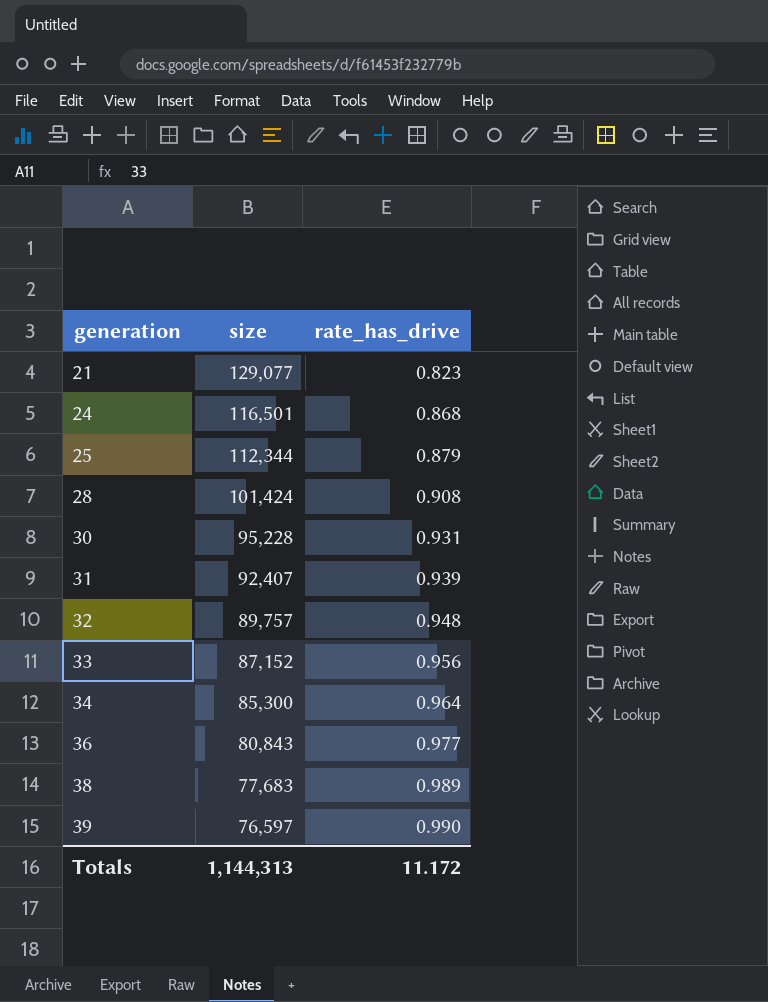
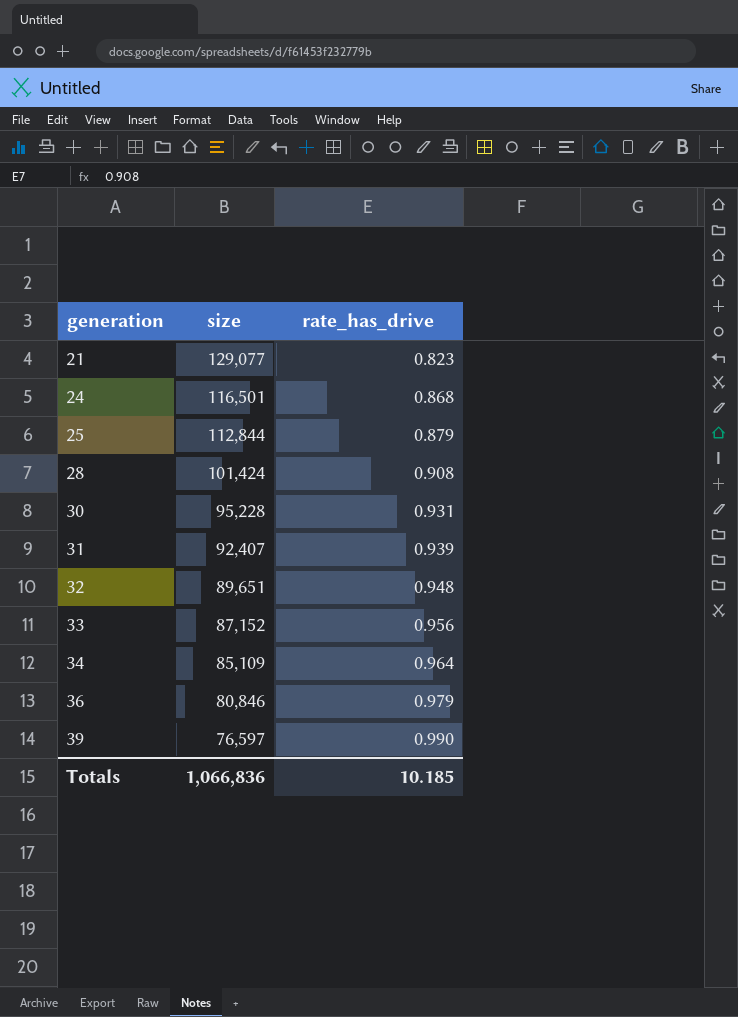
row 38: 77,683 | 0.989 -> none
25 | size: 112,344 -> 112,844
32 | size: 89,757 -> 89,651
34 | size: 85,300 -> 85,109
36 | size: 80,843 -> 80,846
36 | rate_has_drive: 0.977 -> 0.979
Totals | size: 1,144,313 -> 1,066,836
Totals | rate_has_drive: 11.172 -> 10.185

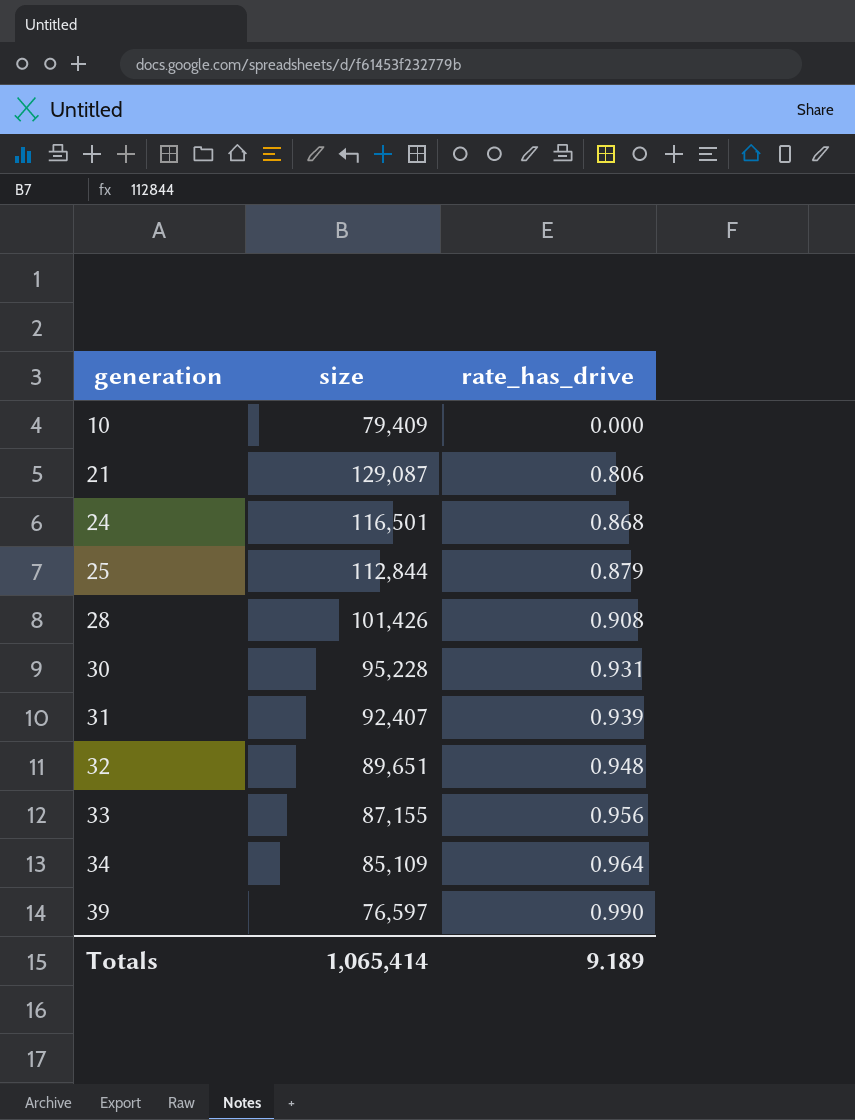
row 36: 80,846 | 0.979 -> none
row 10: none -> 79,409 | 0.000
21 | size: 129,077 -> 129,087
21 | rate_has_drive: 0.823 -> 0.806
28 | size: 101,424 -> 101,426
33 | size: 87,152 -> 87,155
Totals | size: 1,066,836 -> 1,065,414
Totals | rate_has_drive: 10.185 -> 9.189

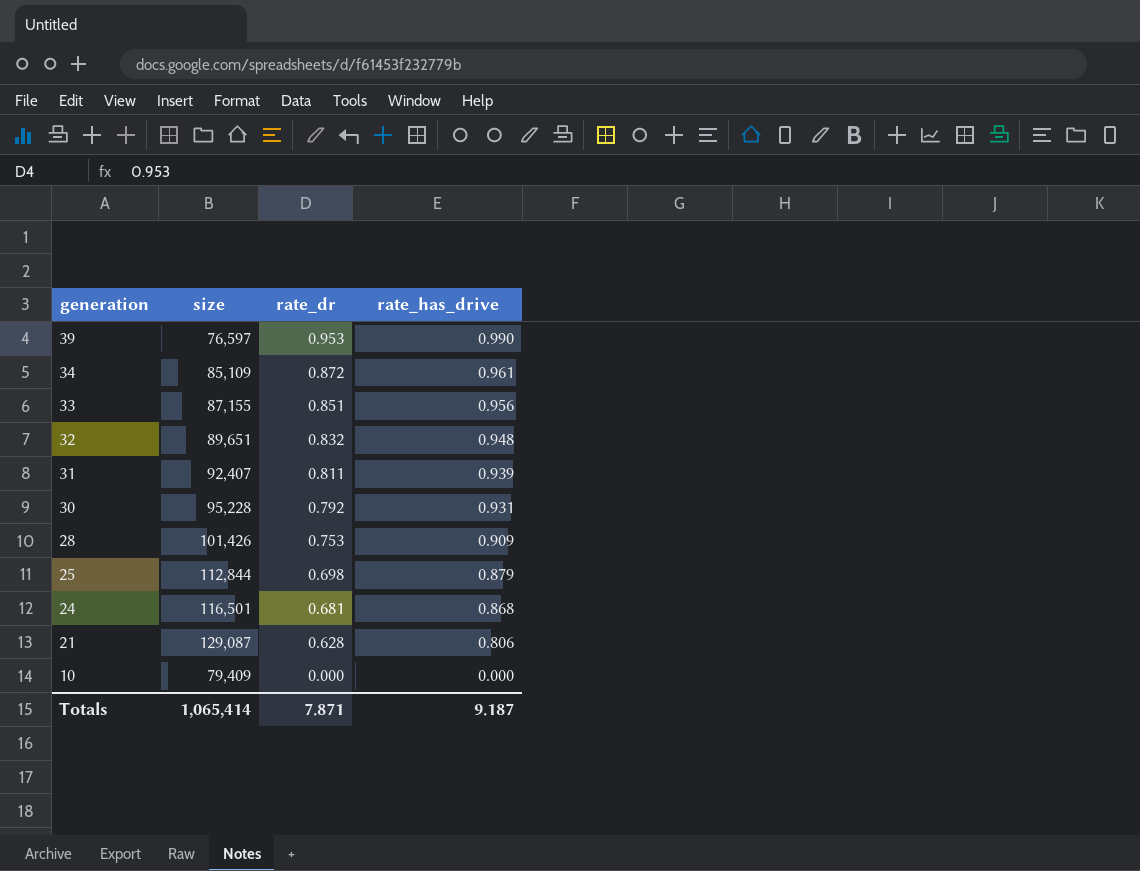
row order: generation ascending -> generation descending
column rate_dr | position: none -> 3
34 | rate_has_drive: 0.964 -> 0.961
28 | rate_has_drive: 0.908 -> 0.909
Totals | rate_has_drive: 9.189 -> 9.187

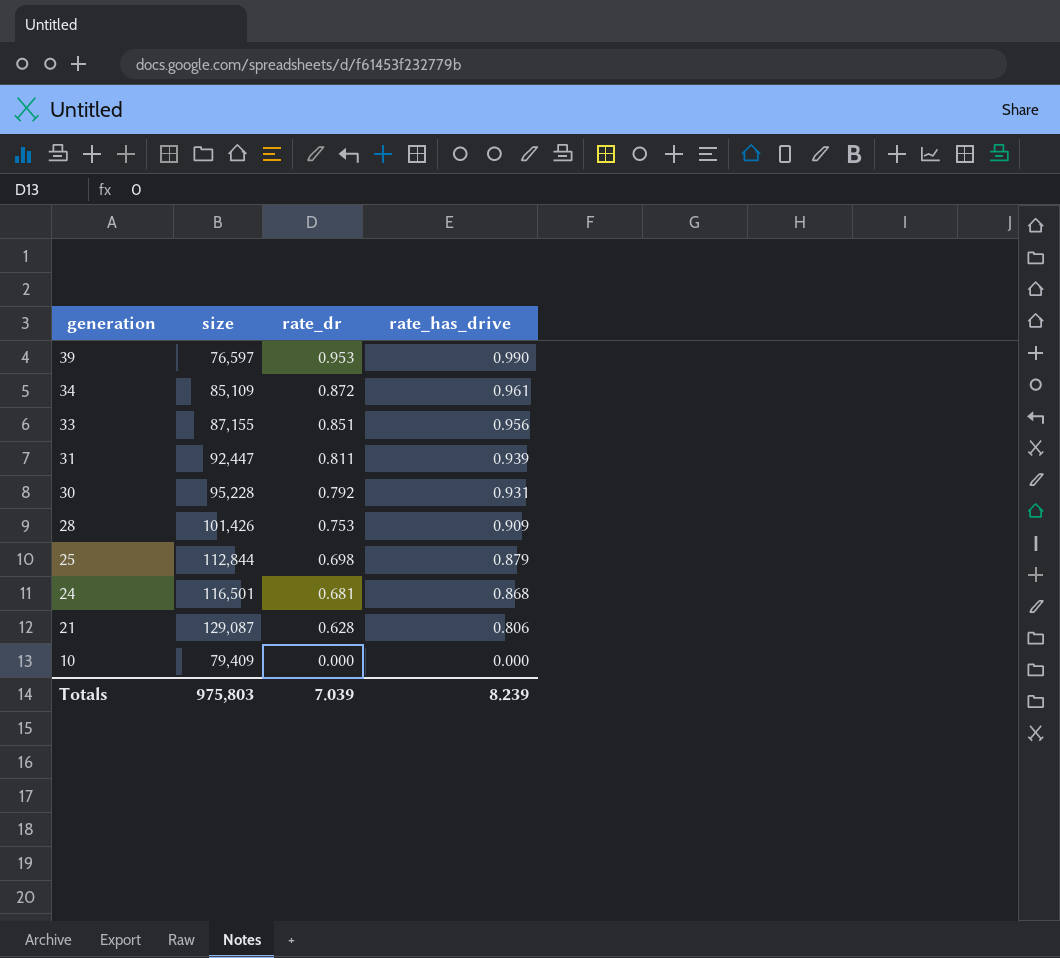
row 32: 89,651 | 0.832 | 0.948 -> none
31 | size: 92,407 -> 92,447
Totals | size: 1,065,414 -> 975,803
Totals | rate_dr: 7.871 -> 7.039
Totals | rate_has_drive: 9.187 -> 8.239

